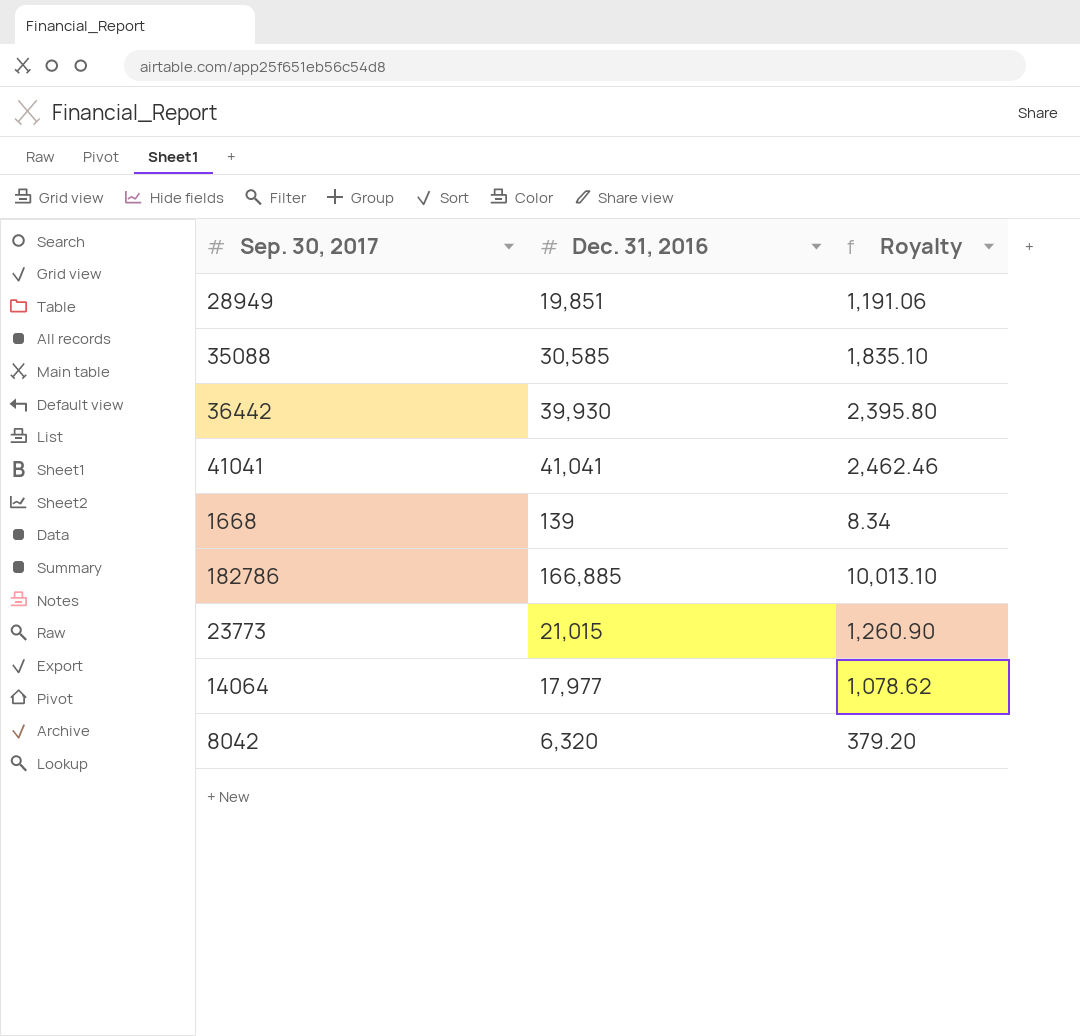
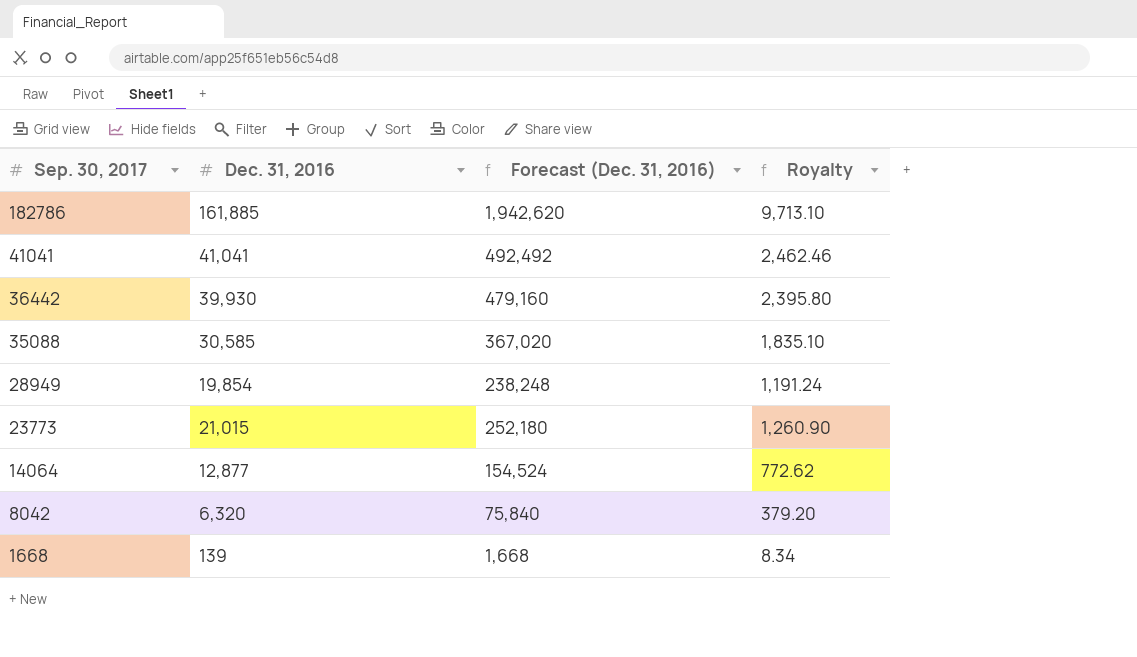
row order: none -> Sep. 30, 2017 descending
column Forecast (Dec. 31, 2016) | formula: none -> [Dec. 31, 2016] * 12
182786 | Dec. 31, 2016: 166,885 -> 161,885
182786 | Royalty: 10,013.10 -> 9,713.10
28949 | Dec. 31, 2016: 19,851 -> 19,854
28949 | Royalty: 1,191.06 -> 1,191.24
14064 | Dec. 31, 2016: 17,977 -> 12,877
14064 | Royalty: 1,078.62 -> 772.62

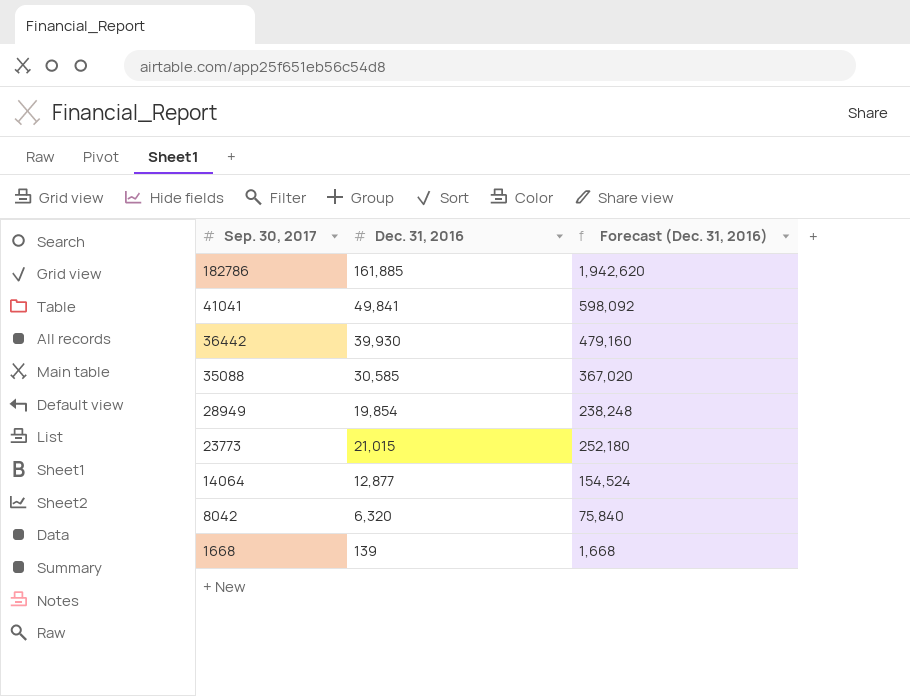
column Royalty | formula: [Dec. 31, 2016] * 0.06 -> none
41041 | Dec. 31, 2016: 41,041 -> 49,841
41041 | Forecast (Dec. 31, 2016): 492,492 -> 598,092

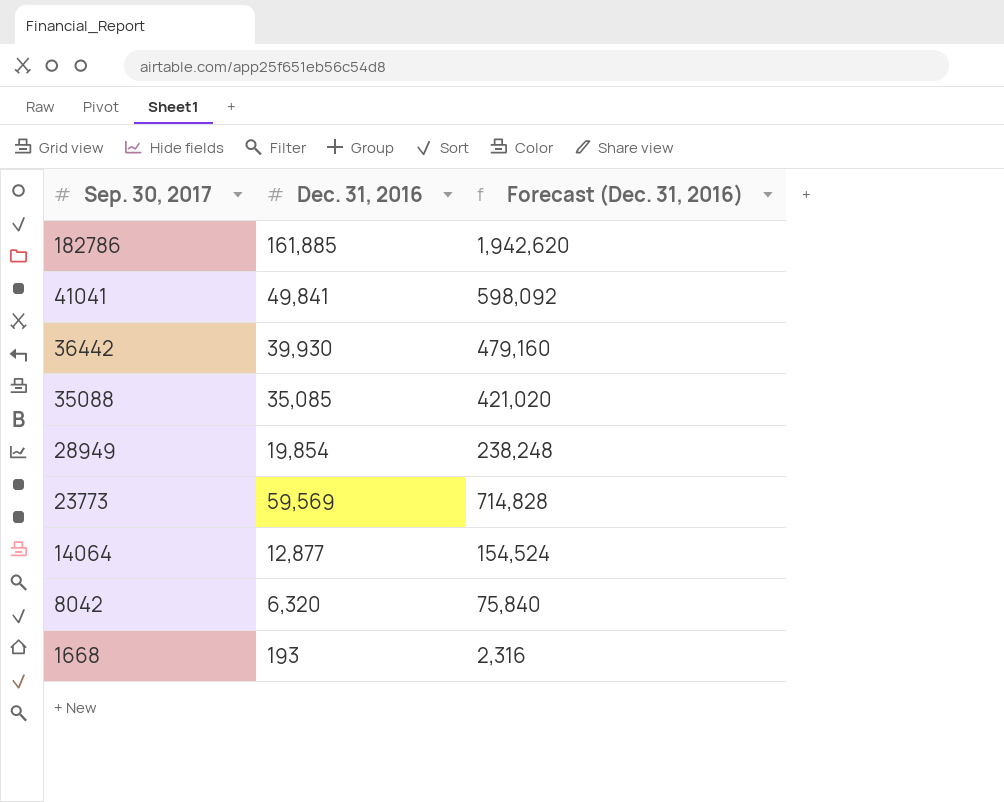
35088 | Dec. 31, 2016: 30,585 -> 35,085
35088 | Forecast (Dec. 31, 2016): 367,020 -> 421,020
23773 | Dec. 31, 2016: 21,015 -> 59,569
23773 | Forecast (Dec. 31, 2016): 252,180 -> 714,828
1668 | Dec. 31, 2016: 139 -> 193
1668 | Forecast (Dec. 31, 2016): 1,668 -> 2,316

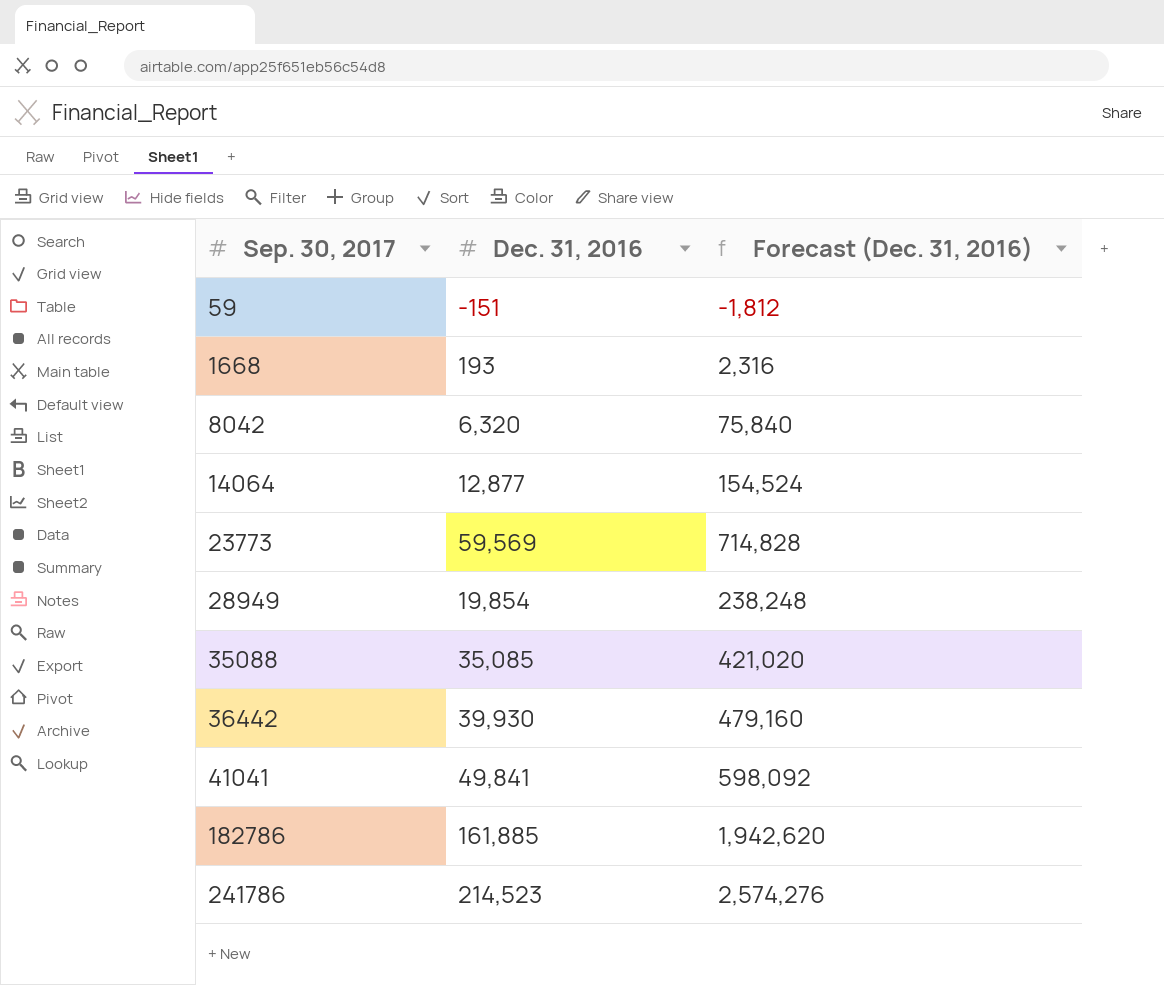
row order: Sep. 30, 2017 descending -> Sep. 30, 2017 ascending
row 59: none -> -151 | -1,812
row 241786: none -> 214,523 | 2,574,276

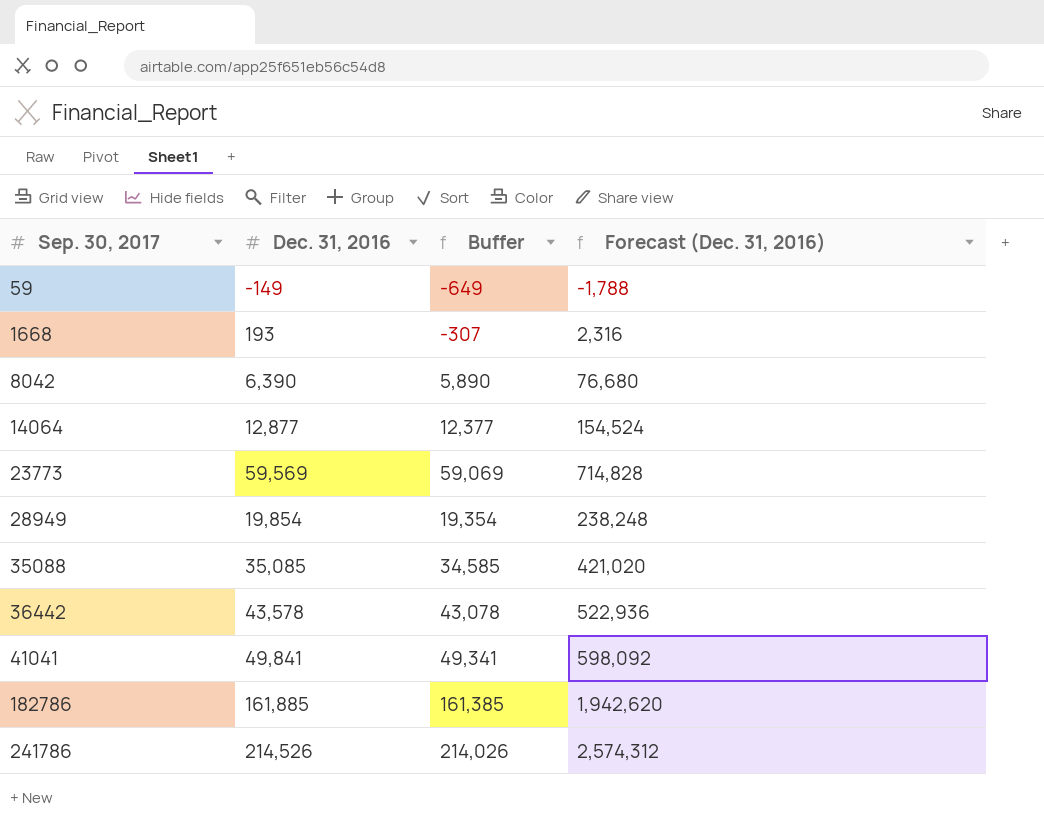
column Buffer | formula: none -> [Dec. 31, 2016] - 500
59 | Dec. 31, 2016: -151 -> -149
59 | Forecast (Dec. 31, 2016): -1,812 -> -1,788
8042 | Dec. 31, 2016: 6,320 -> 6,390
8042 | Forecast (Dec. 31, 2016): 75,840 -> 76,680
36442 | Dec. 31, 2016: 39,930 -> 43,578
36442 | Forecast (Dec. 31, 2016): 479,160 -> 522,936
241786 | Dec. 31, 2016: 214,523 -> 214,526
241786 | Forecast (Dec. 31, 2016): 2,574,276 -> 2,574,312

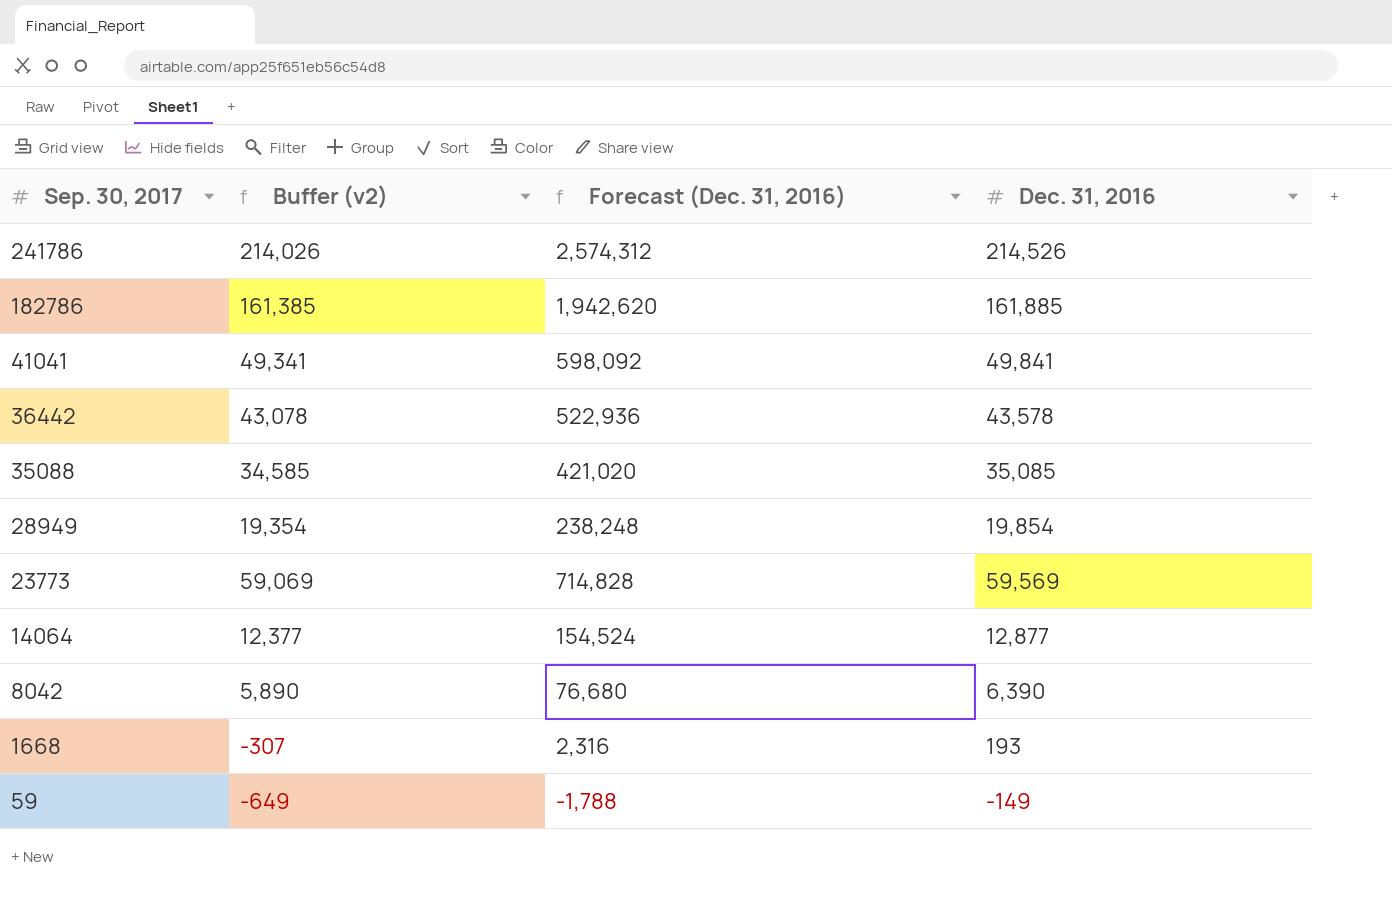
row order: Sep. 30, 2017 ascending -> Sep. 30, 2017 descending
column name: Buffer -> Buffer (v2)
column Dec. 31, 2016 | position: 2 -> 4

